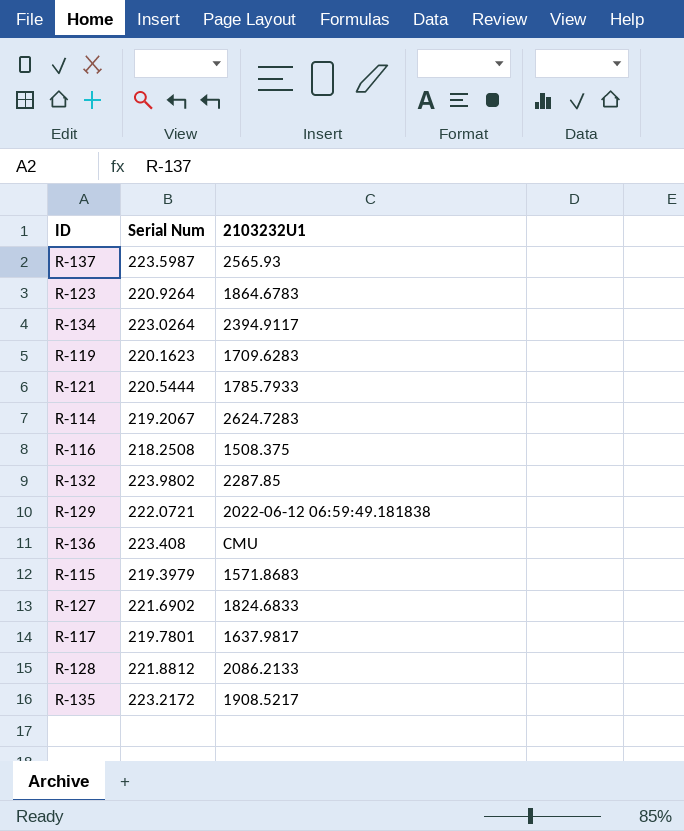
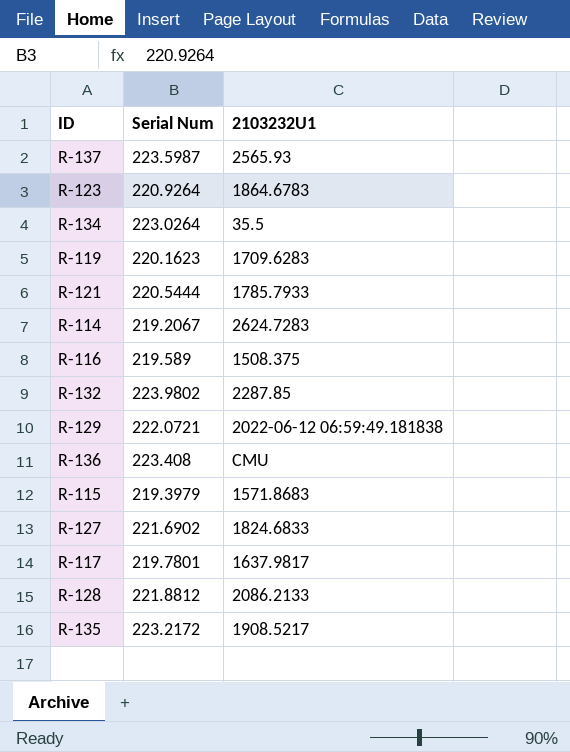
R-134 | 2103232U1: 2394.9117 -> 35.5
R-116 | Serial Num: 218.2508 -> 219.589

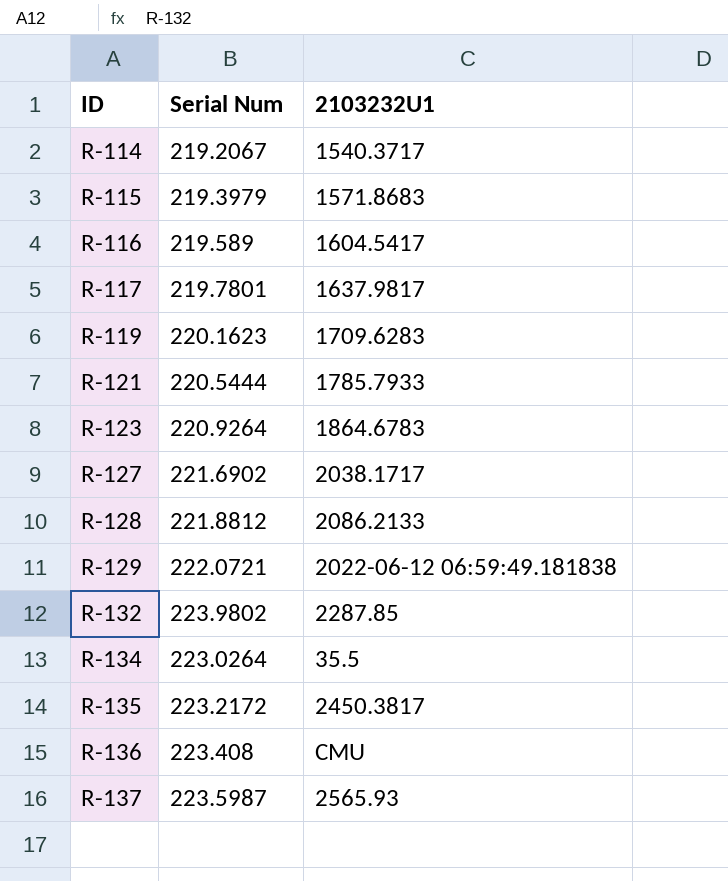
row order: none -> ID ascending
R-114 | 2103232U1: 2624.7283 -> 1540.3717
R-116 | 2103232U1: 1508.375 -> 1604.5417
R-127 | 2103232U1: 1824.6833 -> 2038.1717
R-135 | 2103232U1: 1908.5217 -> 2450.3817

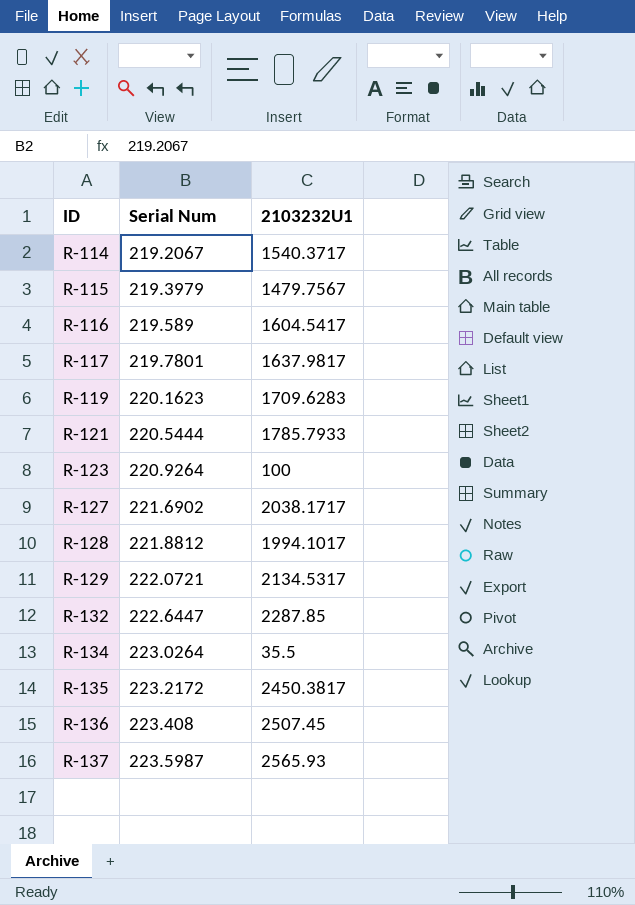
R-115 | 2103232U1: 1571.8683 -> 1479.7567
R-123 | 2103232U1: 1864.6783 -> 100
R-128 | 2103232U1: 2086.2133 -> 1994.1017
R-129 | 2103232U1: 2022-06-12 06:59:49.181838 -> 2134.5317
R-132 | Serial Num: 223.9802 -> 222.6447
R-136 | 2103232U1: CMU -> 2507.45

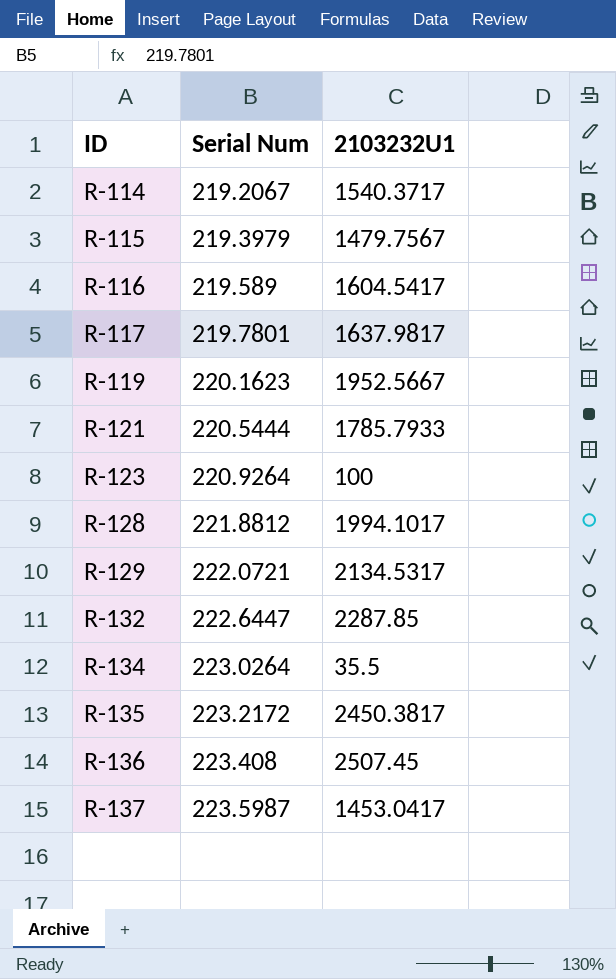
row R-127: 221.6902 | 2038.1717 -> none
R-119 | 2103232U1: 1709.6283 -> 1952.5667
R-137 | 2103232U1: 2565.93 -> 1453.0417

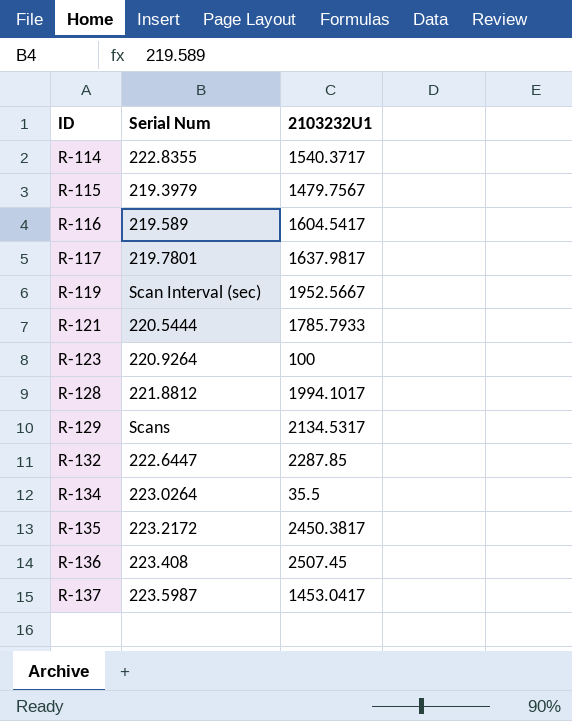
R-114 | Serial Num: 219.2067 -> 222.8355
R-119 | Serial Num: 220.1623 -> Scan Interval (sec)
R-129 | Serial Num: 222.0721 -> Scans

